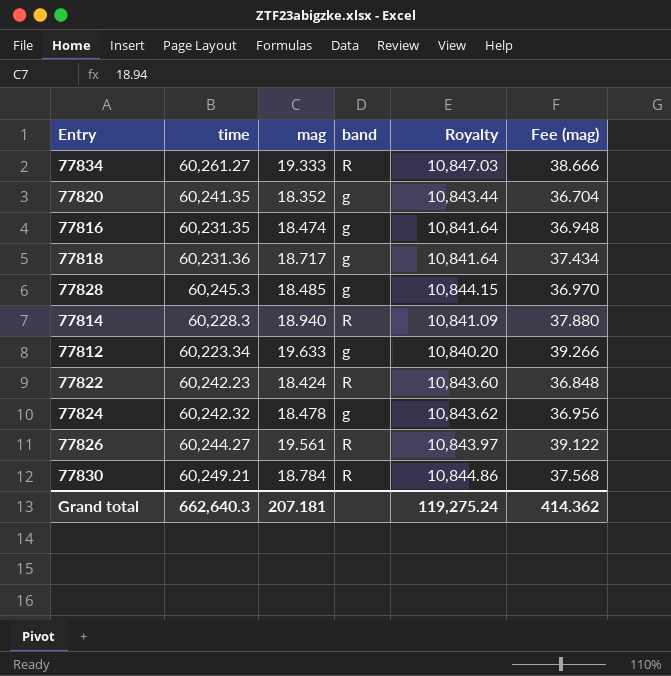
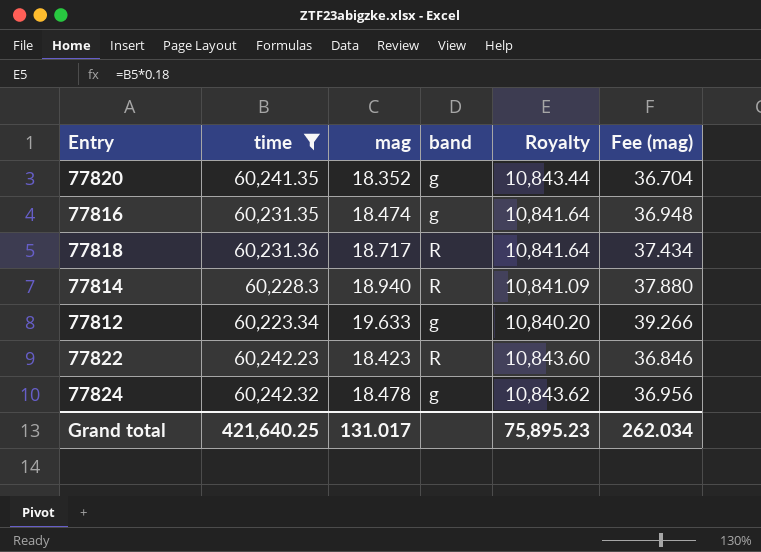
filter: none -> time <= 60,242.32
77818 | band: g -> R
77822 | mag: 18.424 -> 18.423
77822 | Fee (mag): 36.848 -> 36.846
Grand total | time: 662,640.3 -> 421,640.25
Grand total | mag: 207.181 -> 131.017
Grand total | Royalty: 119,275.24 -> 75,895.23
Grand total | Fee (mag): 414.362 -> 262.034

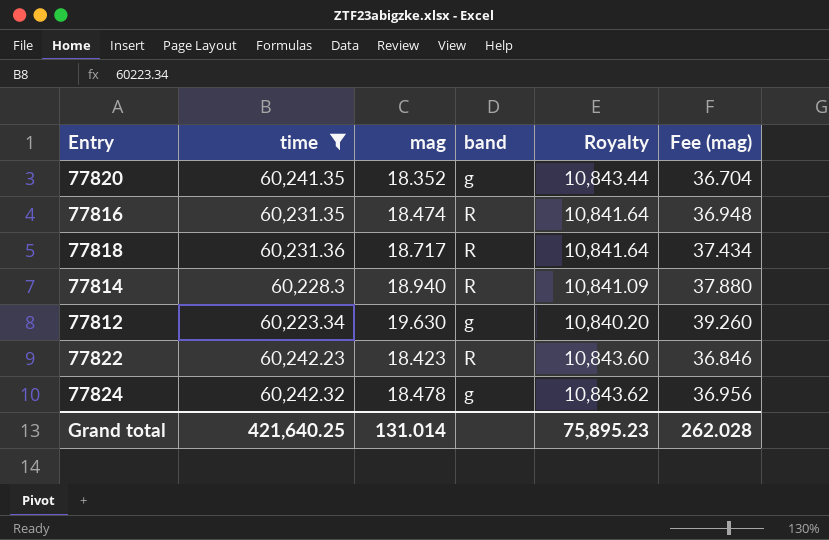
77816 | band: g -> R
77812 | mag: 19.633 -> 19.630
77812 | Fee (mag): 39.266 -> 39.260
Grand total | mag: 131.017 -> 131.014
Grand total | Fee (mag): 262.034 -> 262.028

